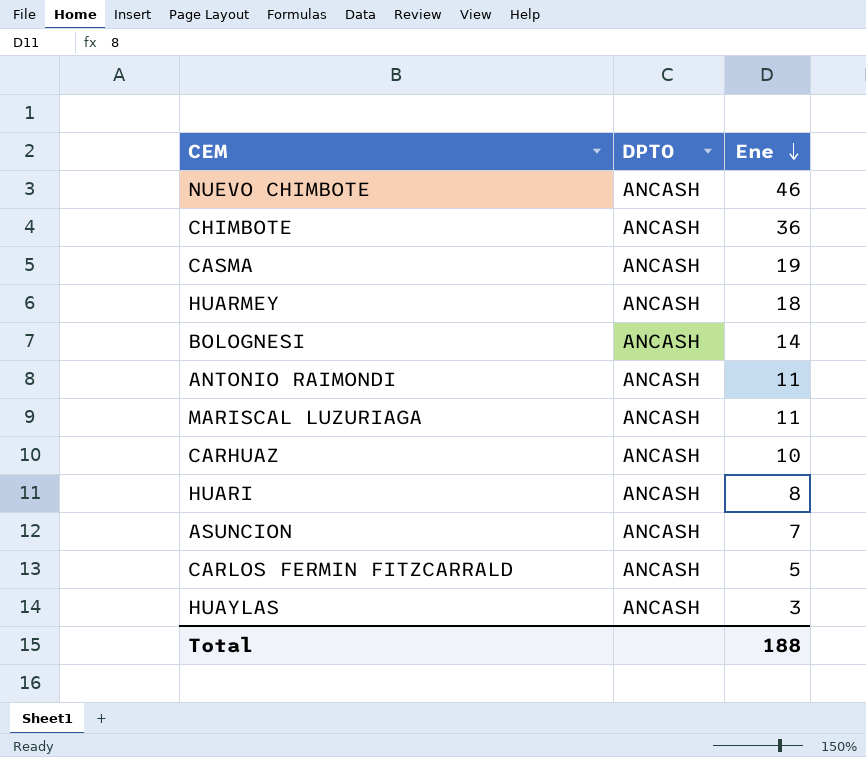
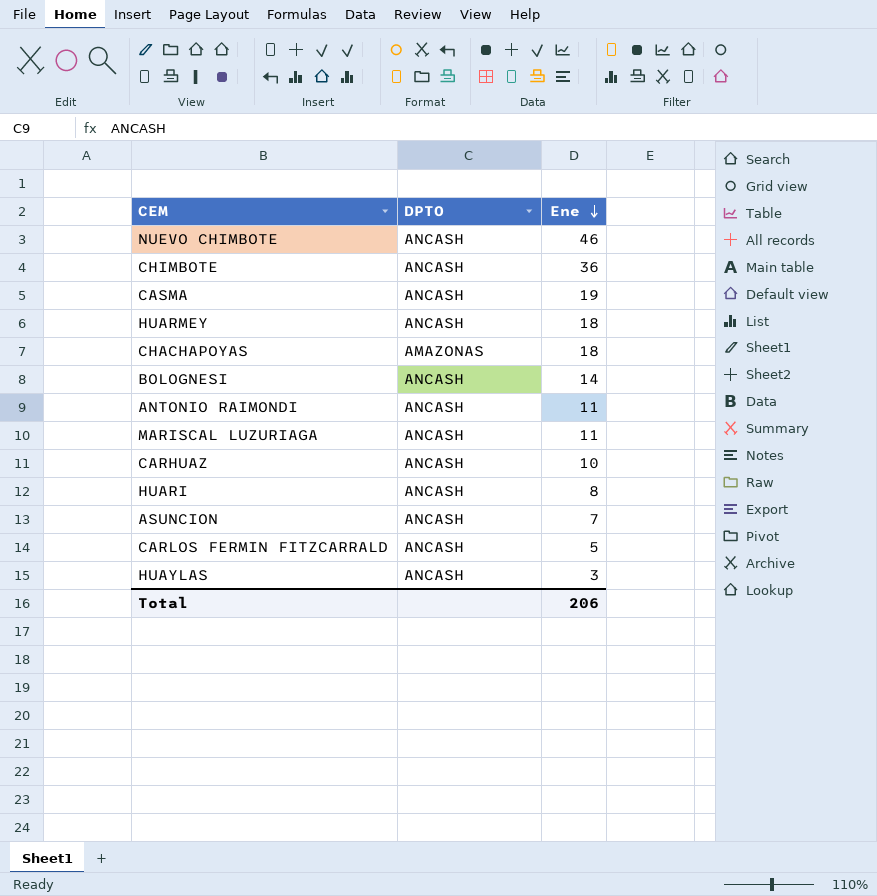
row CHACHAPOYAS: none -> AMAZONAS | 18
Total | Ene: 188 -> 206

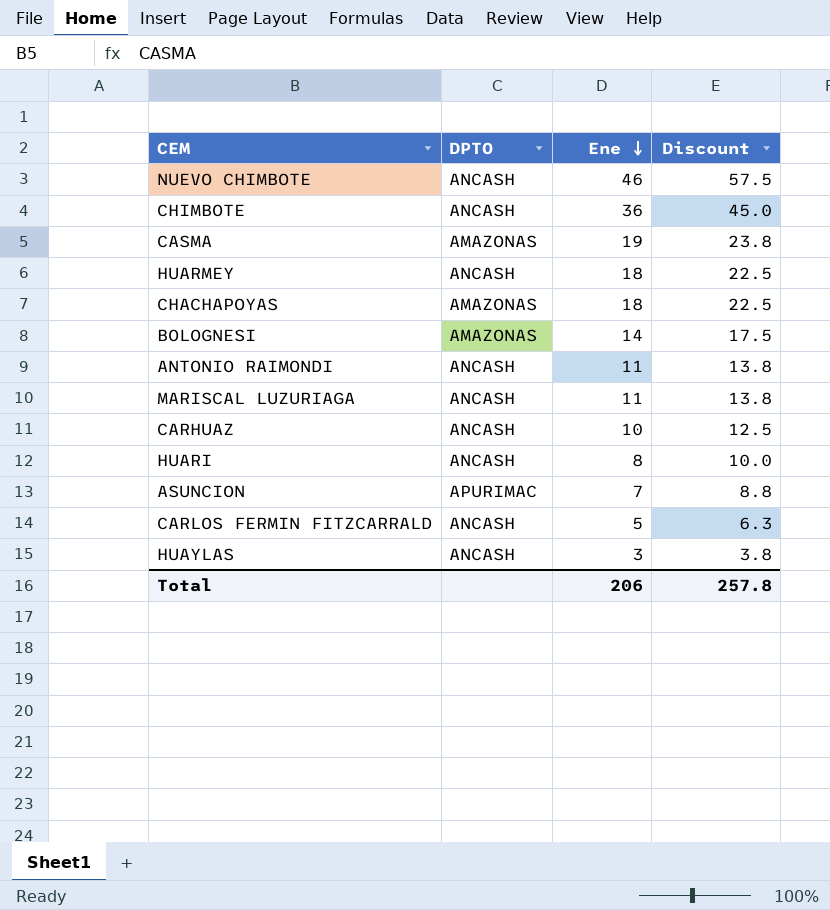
column Discount | formula: none -> [Ene] * 1.25
CASMA | DPTO: ANCASH -> AMAZONAS
BOLOGNESI | DPTO: ANCASH -> AMAZONAS
ASUNCION | DPTO: ANCASH -> APURIMAC

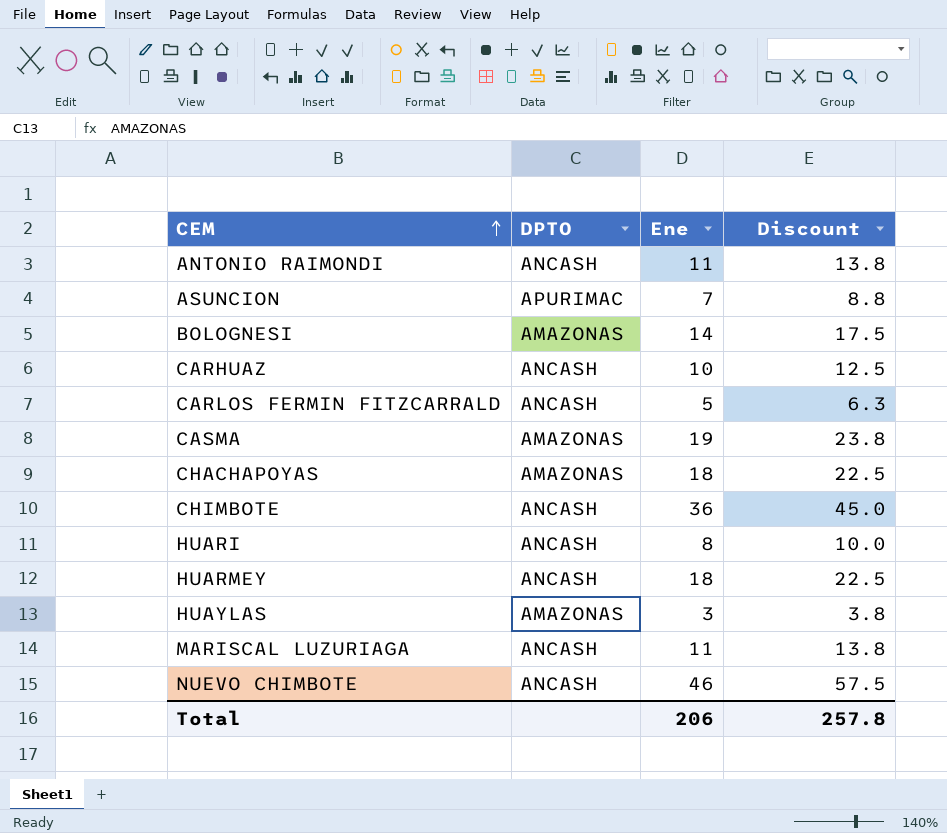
row order: Ene descending -> CEM ascending
HUAYLAS | DPTO: ANCASH -> AMAZONAS

